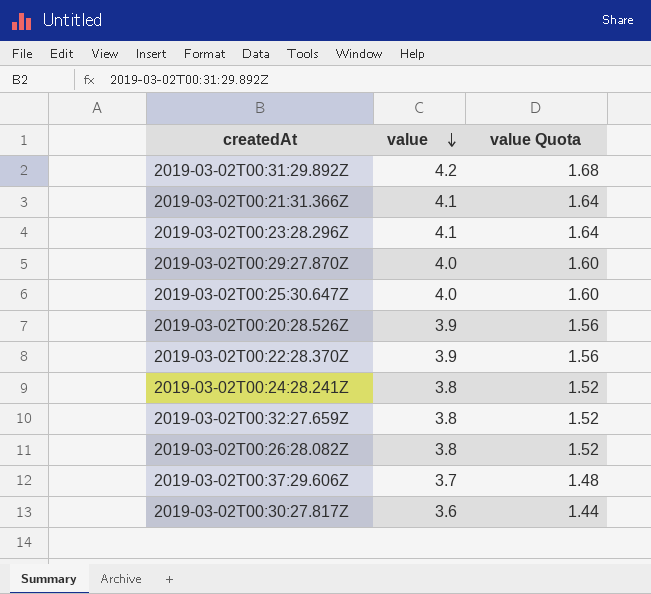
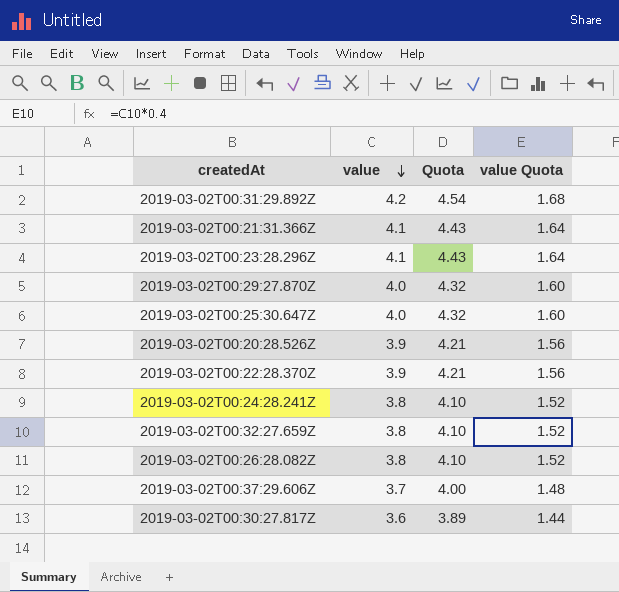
column Quota | formula: none -> [value] * 1.08

